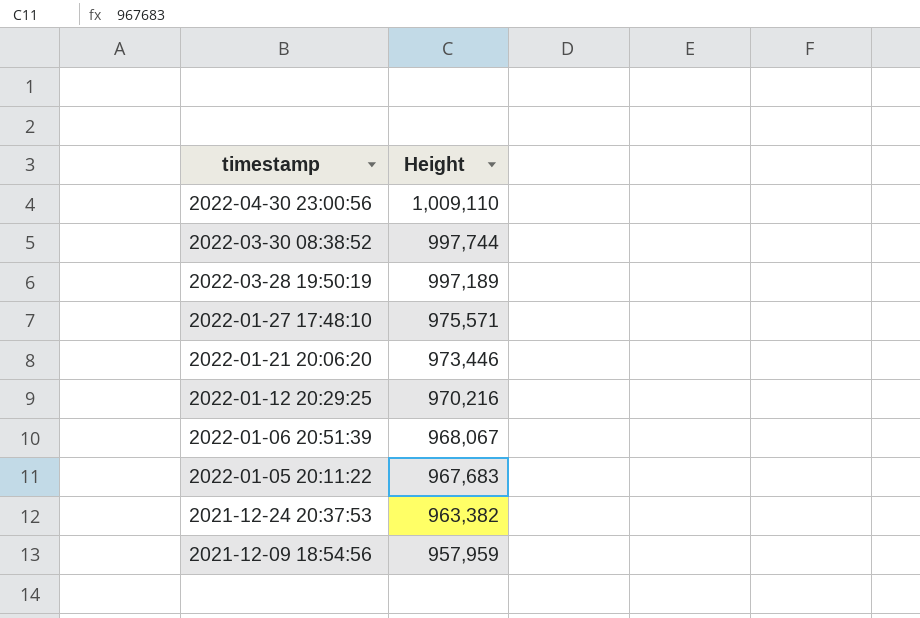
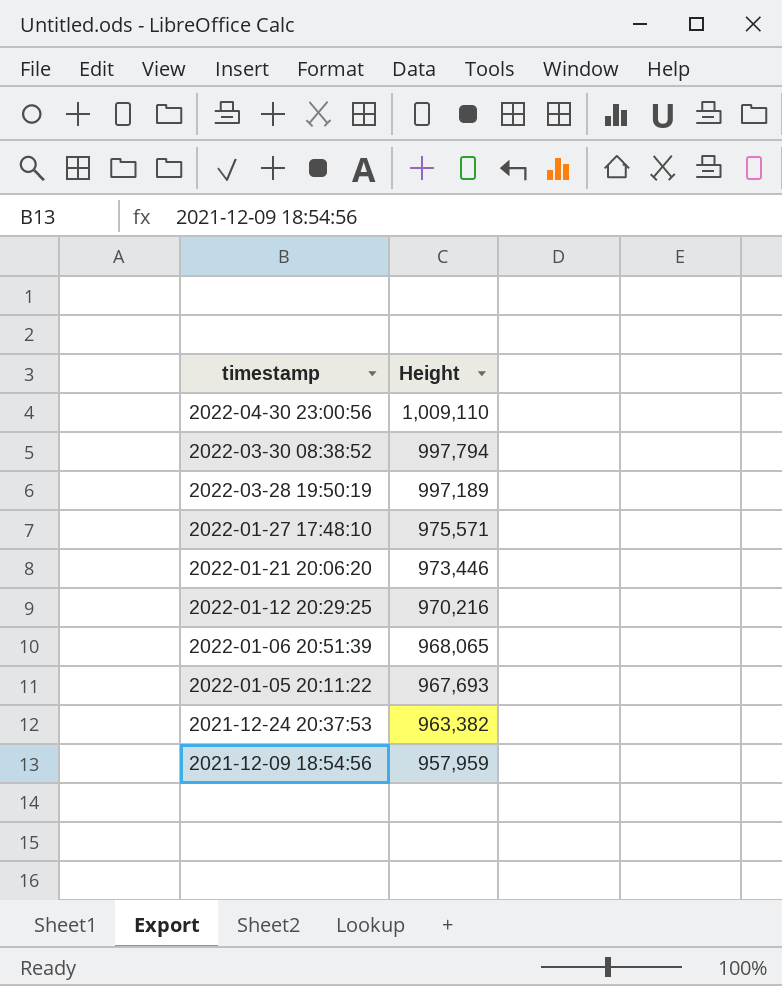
2022-03-30 08:38:52 | Height: 997,744 -> 997,794
2022-01-06 20:51:39 | Height: 968,067 -> 968,065
2022-01-05 20:11:22 | Height: 967,683 -> 967,693

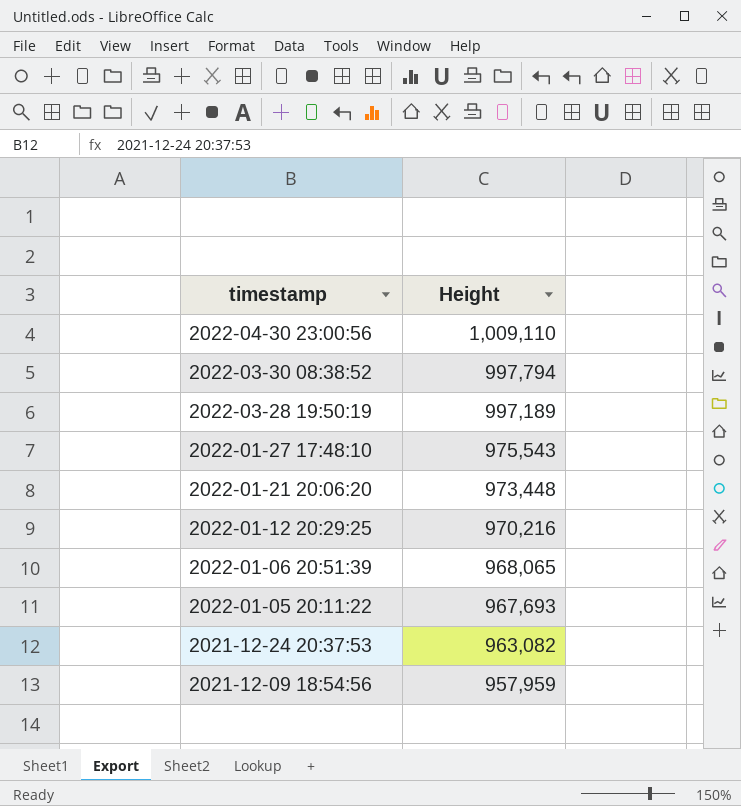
2022-01-27 17:48:10 | Height: 975,571 -> 975,543
2022-01-21 20:06:20 | Height: 973,446 -> 973,448
2021-12-24 20:37:53 | Height: 963,382 -> 963,082

